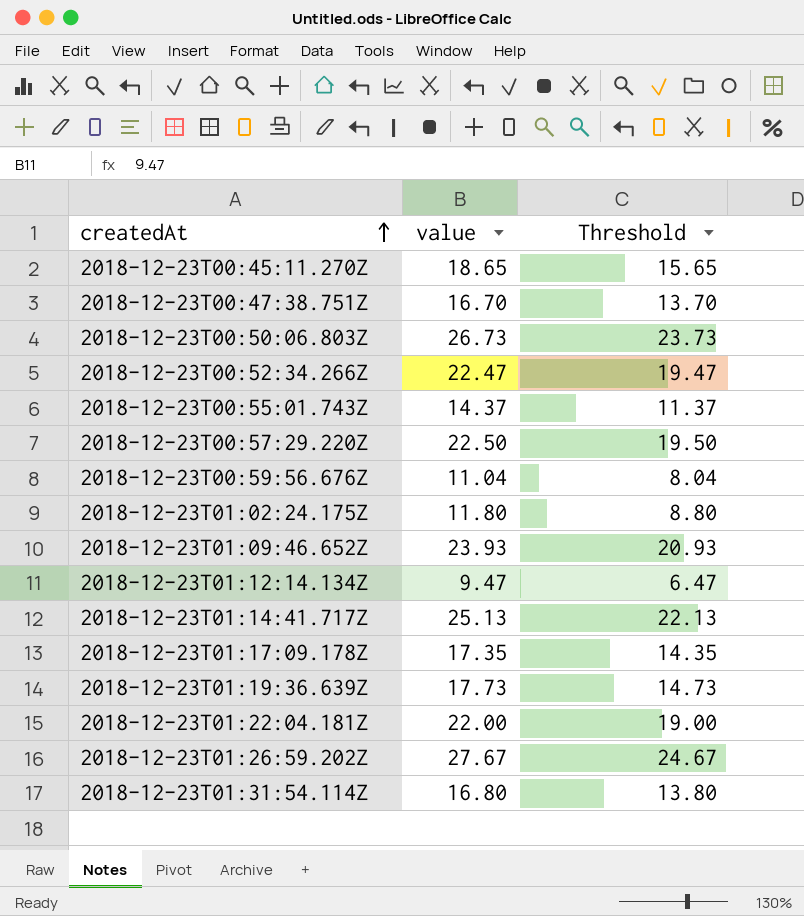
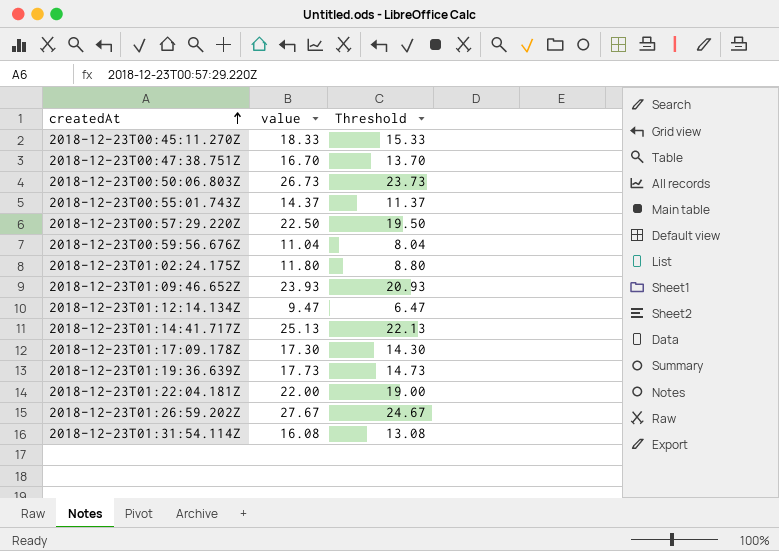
row 2018-12-23T00:52:34.266Z: 22.47 | 19.47 -> none
2018-12-23T00:45:11.270Z | value: 18.65 -> 18.33
2018-12-23T00:45:11.270Z | Threshold: 15.65 -> 15.33
2018-12-23T01:17:09.178Z | value: 17.35 -> 17.30
2018-12-23T01:17:09.178Z | Threshold: 14.35 -> 14.30
2018-12-23T01:31:54.114Z | value: 16.80 -> 16.08
2018-12-23T01:31:54.114Z | Threshold: 13.80 -> 13.08

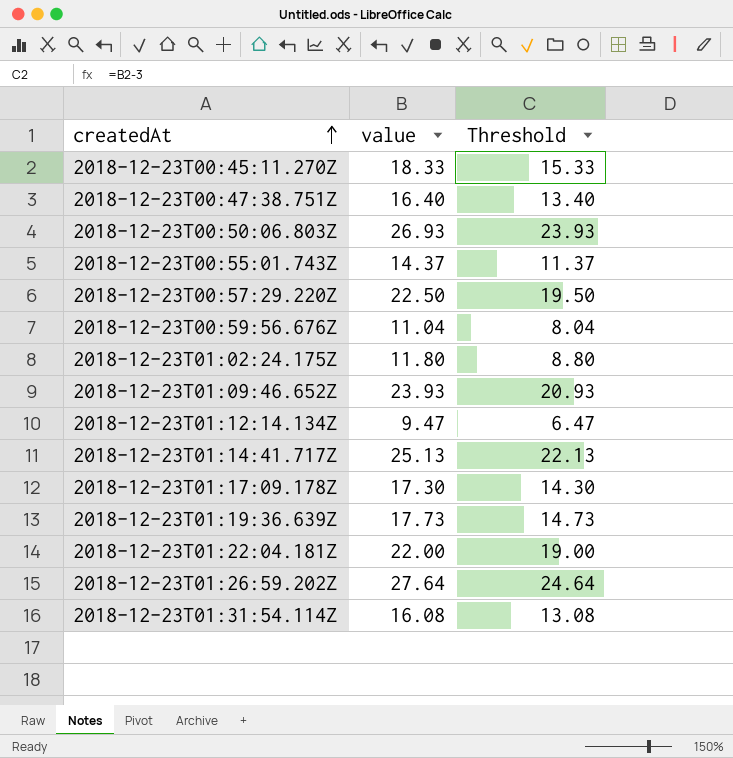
2018-12-23T00:47:38.751Z | value: 16.70 -> 16.40
2018-12-23T00:47:38.751Z | Threshold: 13.70 -> 13.40
2018-12-23T00:50:06.803Z | value: 26.73 -> 26.93
2018-12-23T00:50:06.803Z | Threshold: 23.73 -> 23.93
2018-12-23T01:26:59.202Z | value: 27.67 -> 27.64
2018-12-23T01:26:59.202Z | Threshold: 24.67 -> 24.64

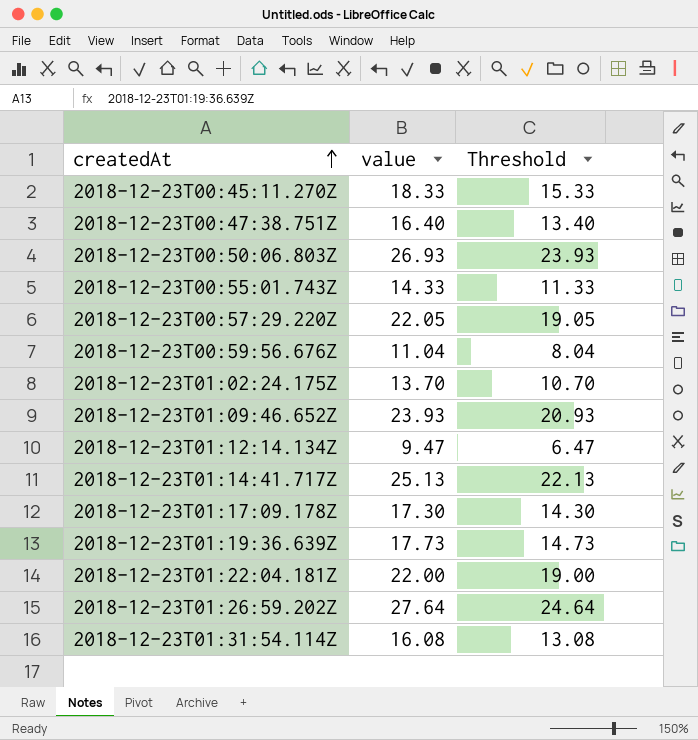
2018-12-23T00:55:01.743Z | value: 14.37 -> 14.33
2018-12-23T00:55:01.743Z | Threshold: 11.37 -> 11.33
2018-12-23T00:57:29.220Z | value: 22.50 -> 22.05
2018-12-23T00:57:29.220Z | Threshold: 19.50 -> 19.05
2018-12-23T01:02:24.175Z | value: 11.80 -> 13.70
2018-12-23T01:02:24.175Z | Threshold: 8.80 -> 10.70

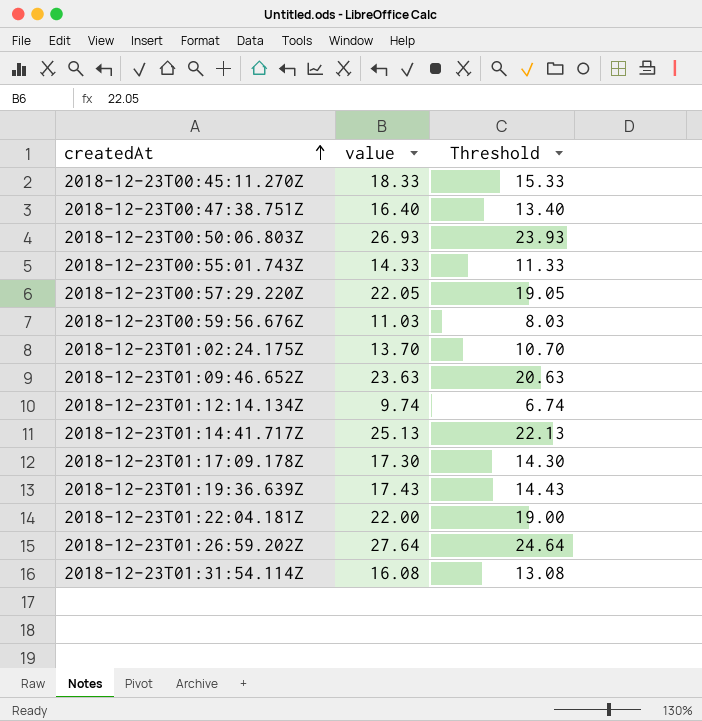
2018-12-23T00:59:56.676Z | value: 11.04 -> 11.03
2018-12-23T00:59:56.676Z | Threshold: 8.04 -> 8.03
2018-12-23T01:09:46.652Z | value: 23.93 -> 23.63
2018-12-23T01:09:46.652Z | Threshold: 20.93 -> 20.63
2018-12-23T01:12:14.134Z | value: 9.47 -> 9.74
2018-12-23T01:12:14.134Z | Threshold: 6.47 -> 6.74
2018-12-23T01:19:36.639Z | value: 17.73 -> 17.43
2018-12-23T01:19:36.639Z | Threshold: 14.73 -> 14.43

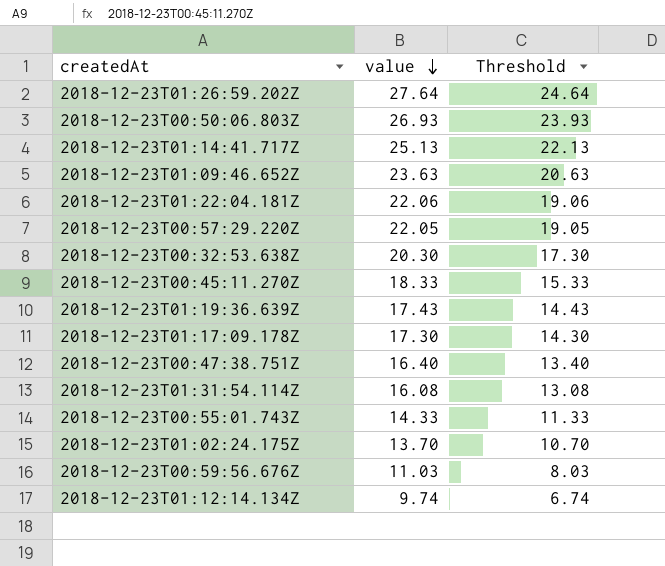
row order: createdAt ascending -> value descending
2018-12-23T01:22:04.181Z | value: 22.00 -> 22.06
2018-12-23T01:22:04.181Z | Threshold: 19.00 -> 19.06
row 2018-12-23T00:32:53.638Z: none -> 20.30 | 17.30

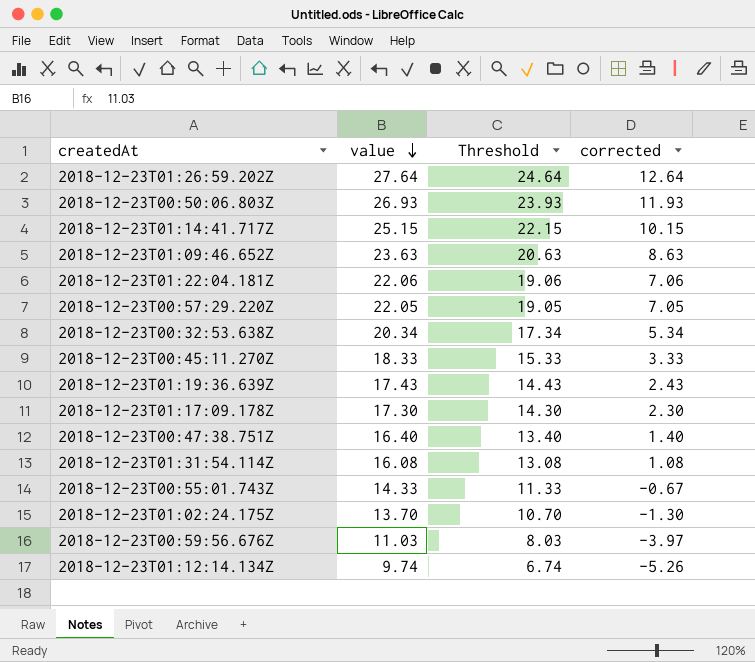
column corrected | formula: none -> [value] - 15
2018-12-23T01:14:41.717Z | value: 25.13 -> 25.15
2018-12-23T01:14:41.717Z | Threshold: 22.13 -> 22.15
2018-12-23T00:32:53.638Z | value: 20.30 -> 20.34
2018-12-23T00:32:53.638Z | Threshold: 17.30 -> 17.34

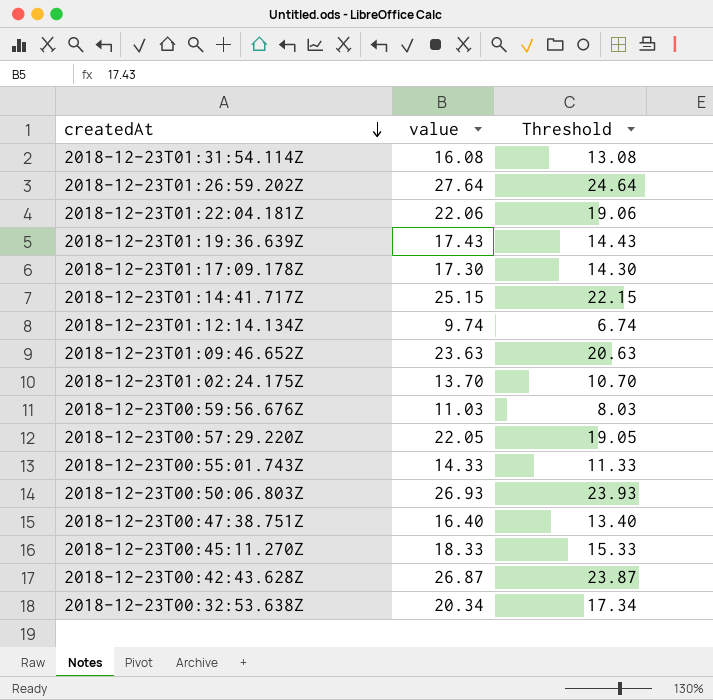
row order: value descending -> createdAt descending
column corrected | formula: [value] - 15 -> none
row 2018-12-23T00:42:43.628Z: none -> 26.87 | 23.87

